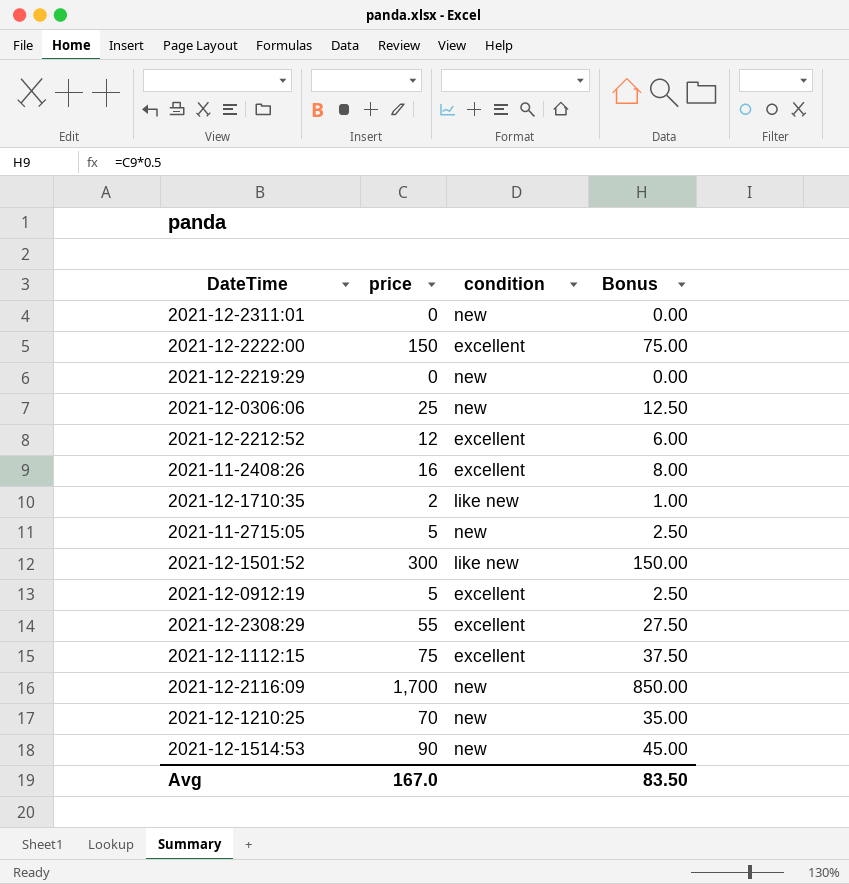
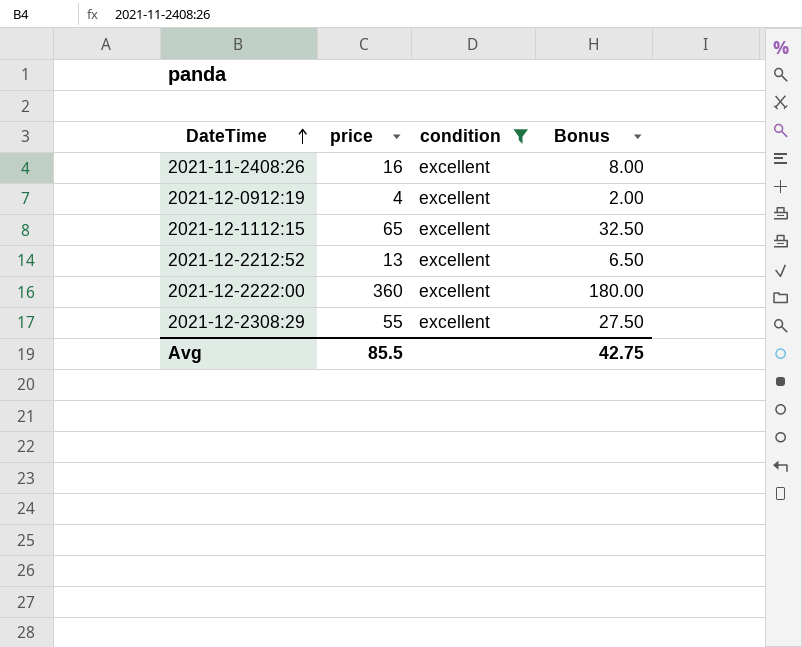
filter: none -> condition = excellent
row order: none -> DateTime ascending
2021-12-0912:19 | price: 5 -> 4
2021-12-0912:19 | Bonus: 2.50 -> 2.00
2021-12-1112:15 | price: 75 -> 65
2021-12-1112:15 | Bonus: 37.50 -> 32.50
2021-12-2212:52 | price: 12 -> 13
2021-12-2212:52 | Bonus: 6.00 -> 6.50
2021-12-2222:00 | price: 150 -> 360
2021-12-2222:00 | Bonus: 75.00 -> 180.00
Avg | price: 167.0 -> 85.5
Avg | Bonus: 83.50 -> 42.75

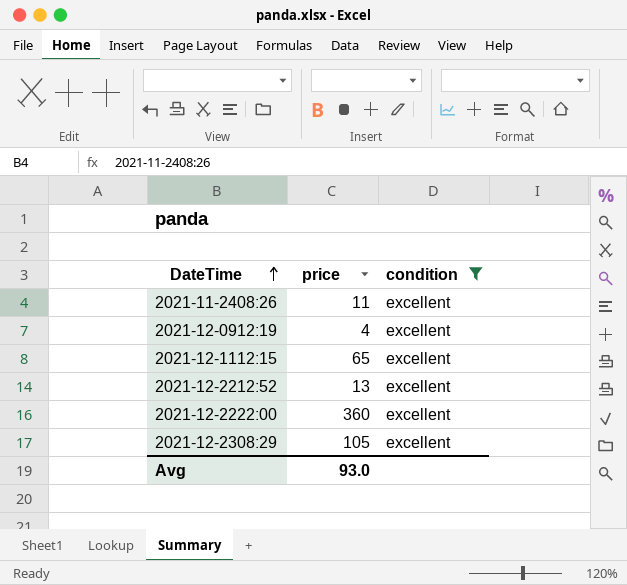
column Bonus | formula: [price] * 0.5 -> none
2021-11-2408:26 | price: 16 -> 11
2021-12-2308:29 | price: 55 -> 105
Avg | price: 85.5 -> 93.0

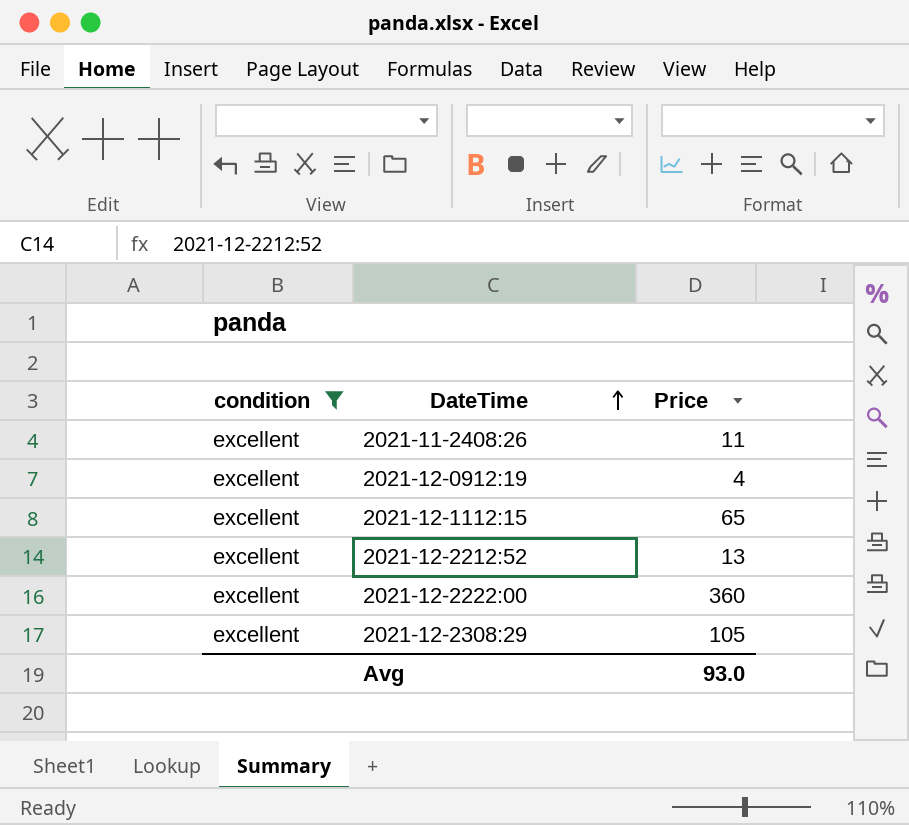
column condition | position: 3 -> 1
column name: price -> Price

